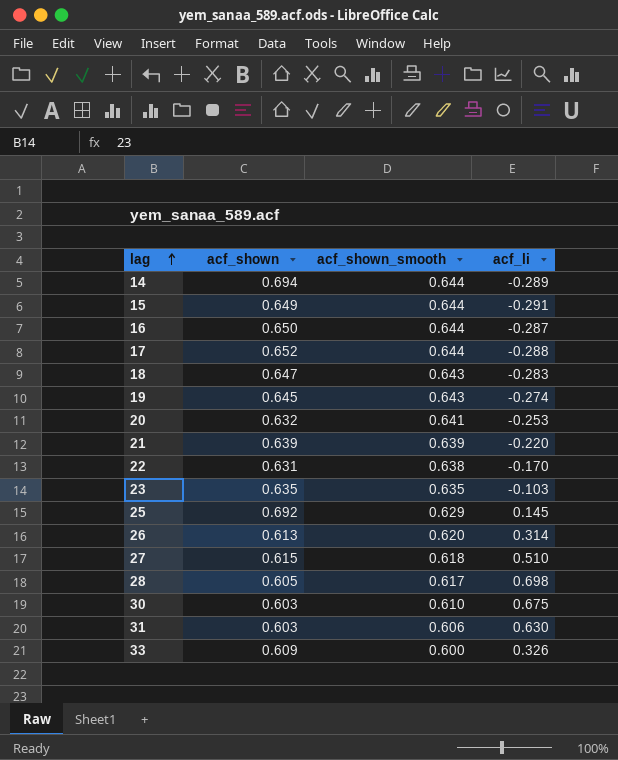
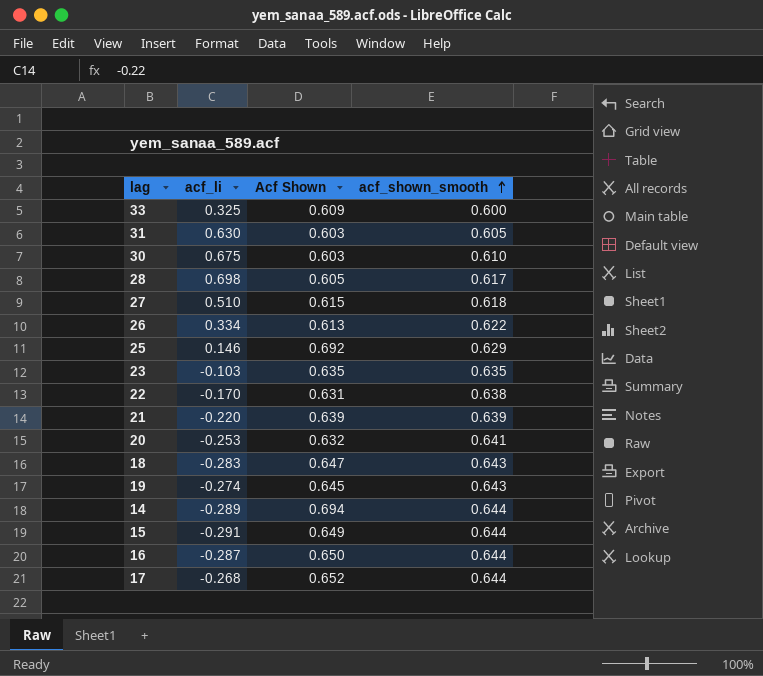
row order: lag ascending -> acf_shown_smooth ascending
column acf_li | position: 4 -> 2
column name: acf_shown -> Acf Shown
33 | acf_li: 0.326 -> 0.325
31 | acf_shown_smooth: 0.606 -> 0.605
26 | acf_li: 0.314 -> 0.334
26 | acf_shown_smooth: 0.620 -> 0.622
25 | acf_li: 0.145 -> 0.146
17 | acf_li: -0.288 -> -0.268

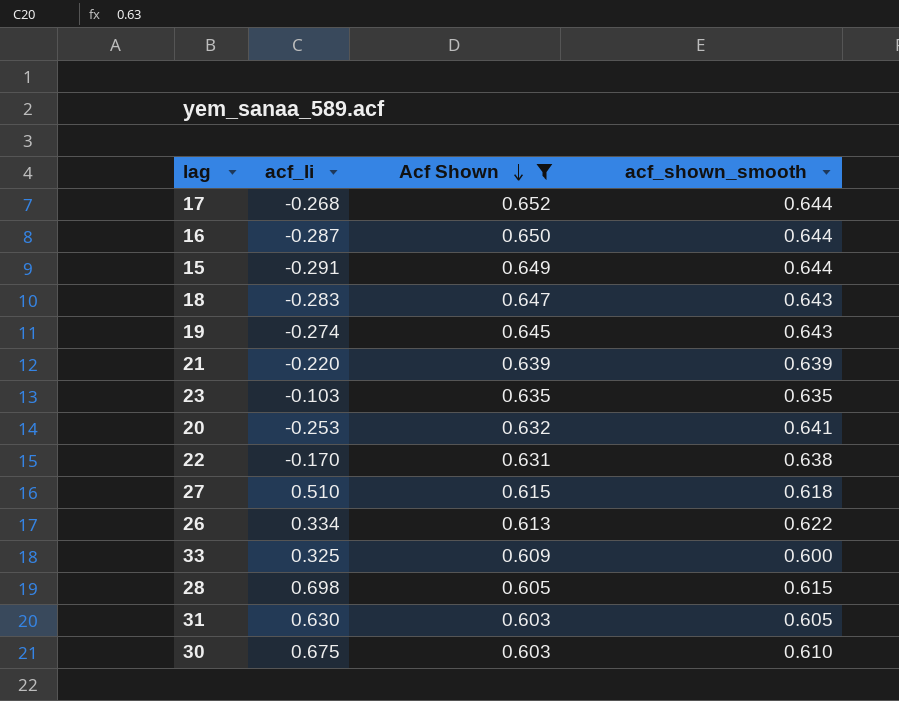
filter: none -> Acf Shown <= 0.652
row order: acf_shown_smooth ascending -> Acf Shown descending
28 | acf_shown_smooth: 0.617 -> 0.615

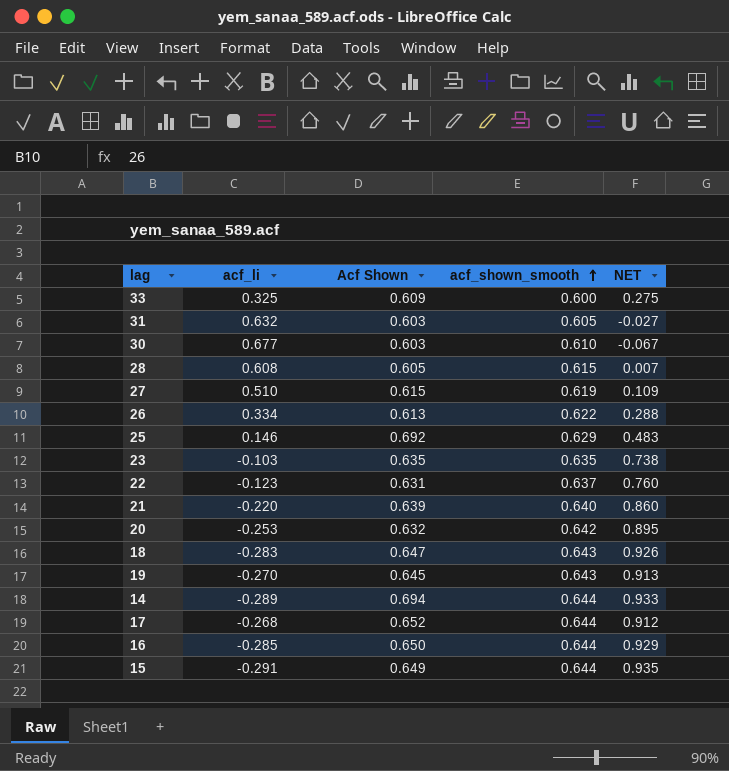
filter: Acf Shown <= 0.652 -> none
row order: Acf Shown descending -> acf_shown_smooth ascending
column NET | formula: none -> [acf_shown_smooth] - [acf_li]
31 | acf_li: 0.630 -> 0.632
30 | acf_li: 0.675 -> 0.677
28 | acf_li: 0.698 -> 0.608
27 | acf_shown_smooth: 0.618 -> 0.619
22 | acf_li: -0.170 -> -0.123
22 | acf_shown_smooth: 0.638 -> 0.637
21 | acf_shown_smooth: 0.639 -> 0.640
20 | acf_shown_smooth: 0.641 -> 0.642
19 | acf_li: -0.274 -> -0.270
16 | acf_li: -0.287 -> -0.285

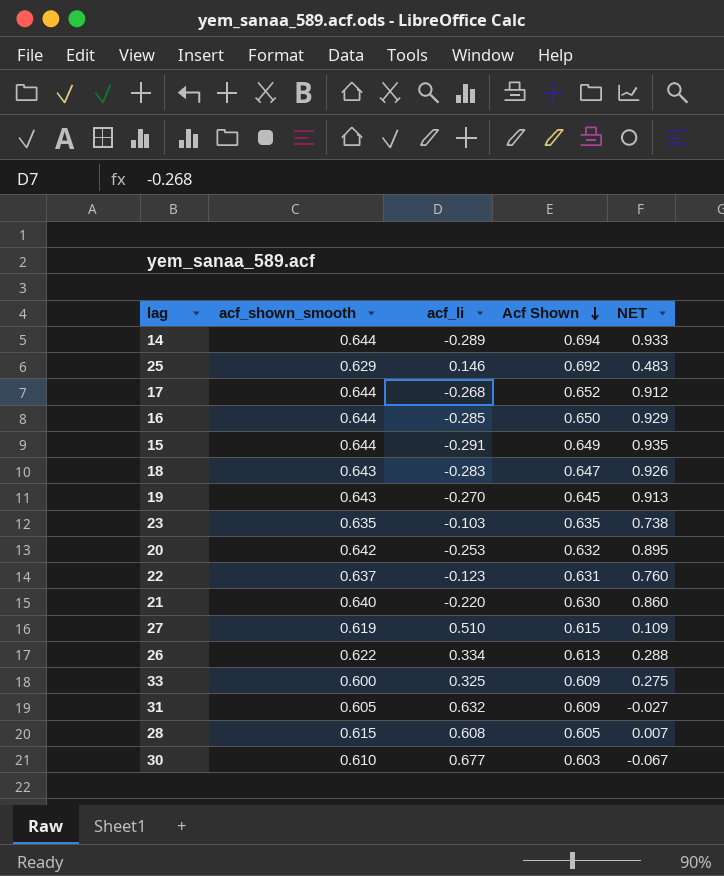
row order: acf_shown_smooth ascending -> Acf Shown descending
column acf_shown_smooth | position: 4 -> 2
21 | Acf Shown: 0.639 -> 0.630
31 | Acf Shown: 0.603 -> 0.609

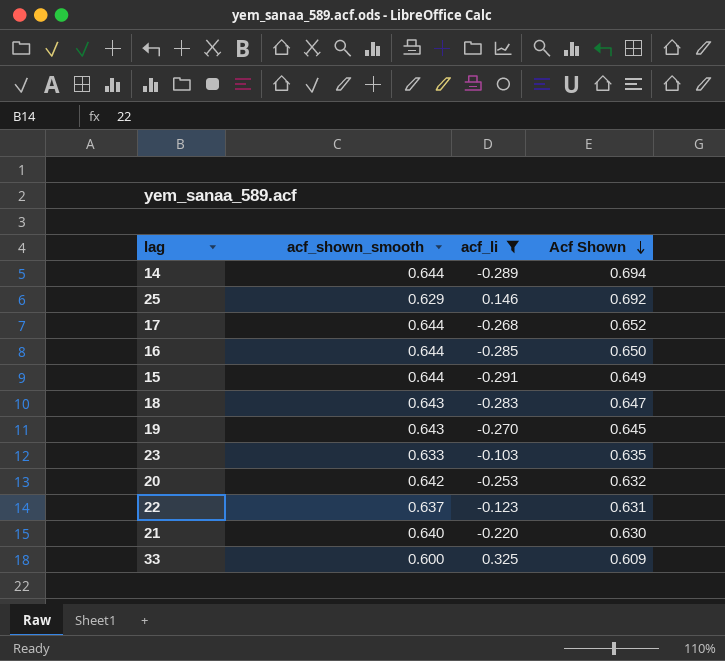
filter: none -> acf_li <= 0.325
column NET | formula: [acf_shown_smooth] - [acf_li] -> none
23 | acf_shown_smooth: 0.635 -> 0.633

